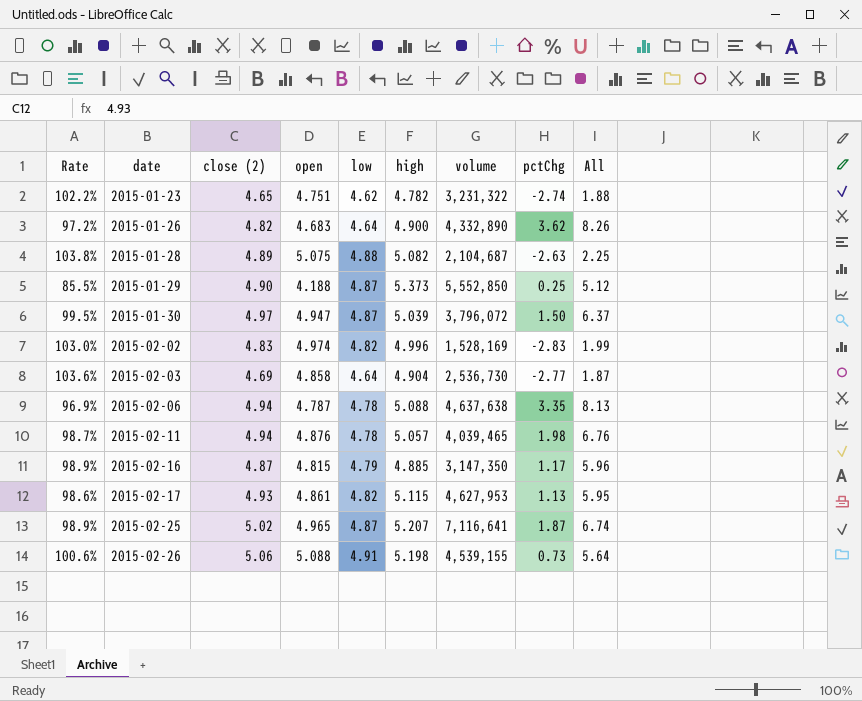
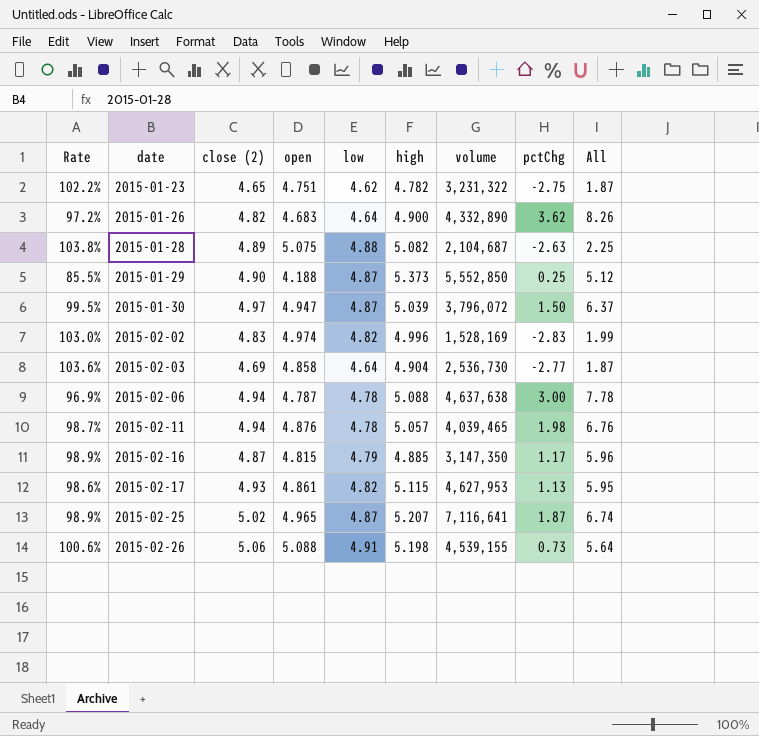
2015-01-23 | pctChg: -2.74 -> -2.75
2015-01-23 | All: 1.88 -> 1.87
2015-02-06 | pctChg: 3.35 -> 3.00
2015-02-06 | All: 8.13 -> 7.78

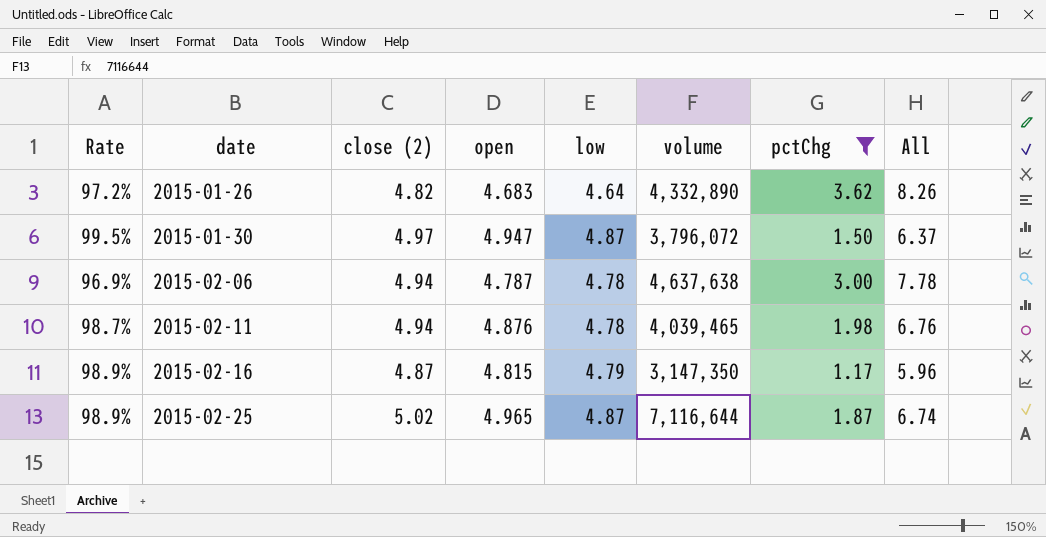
filter: none -> pctChg >= 1.17
column high | position: 6 -> none
2015-02-25 | volume: 7,116,641 -> 7,116,644

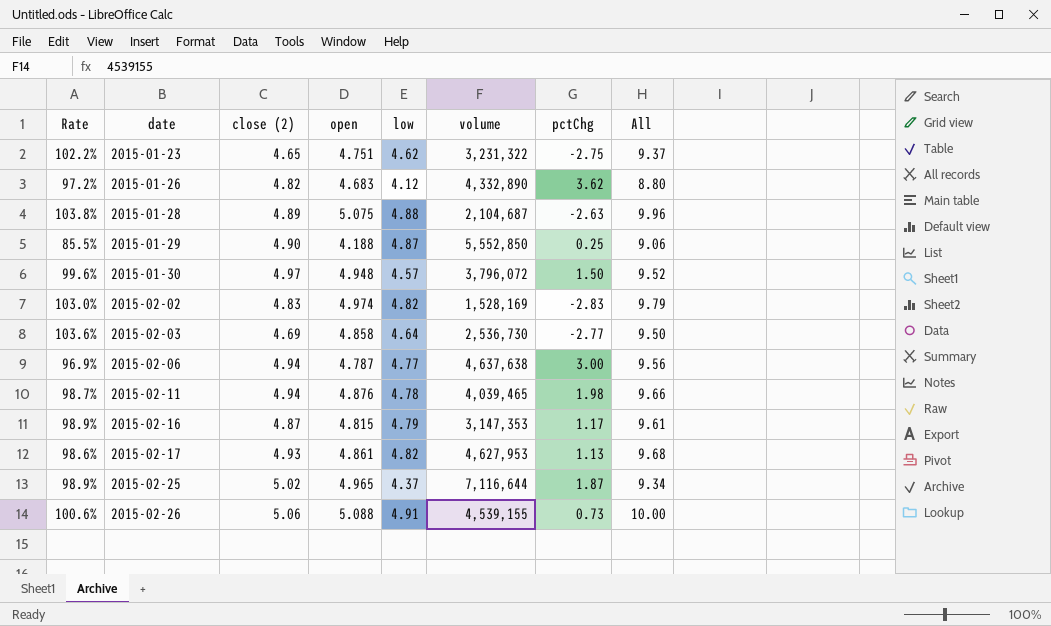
filter: pctChg >= 1.17 -> none
column All | formula: [low] + [pctChg] -> [open] + [low]
2015-01-26 | low: 4.64 -> 4.12
2015-01-30 | Rate: 99.5% -> 99.6%
2015-01-30 | open: 4.947 -> 4.948
2015-01-30 | low: 4.87 -> 4.57
2015-02-06 | low: 4.78 -> 4.77
2015-02-16 | volume: 3,147,350 -> 3,147,353
2015-02-25 | low: 4.87 -> 4.37

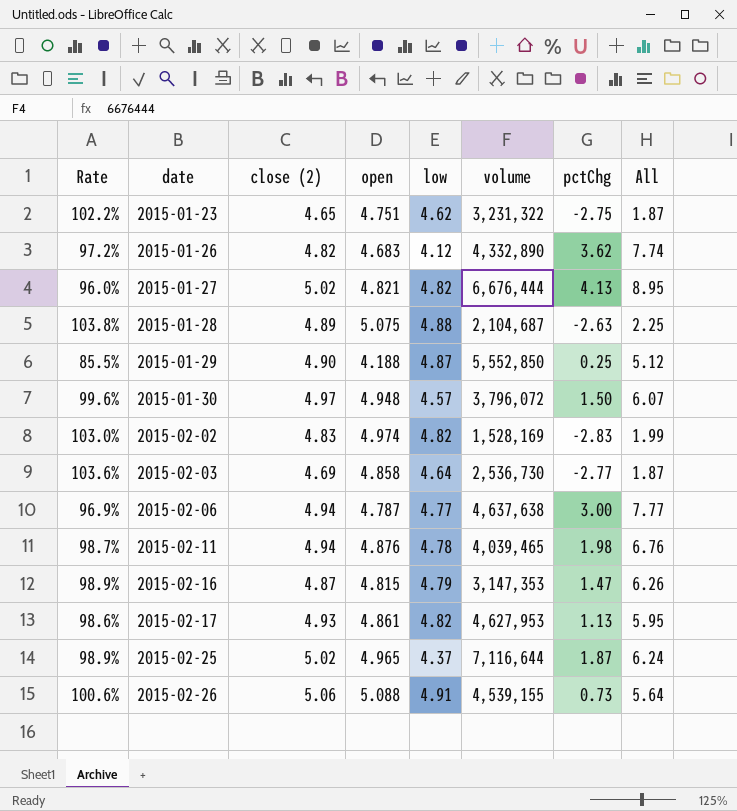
column All | formula: [open] + [low] -> [low] + [pctChg]
row 2015-01-27: none -> 96.0% | 5.02 | 4.821 | 4.82 | 6,676,444 | 4.13 | 8.95
2015-02-16 | pctChg: 1.17 -> 1.47

